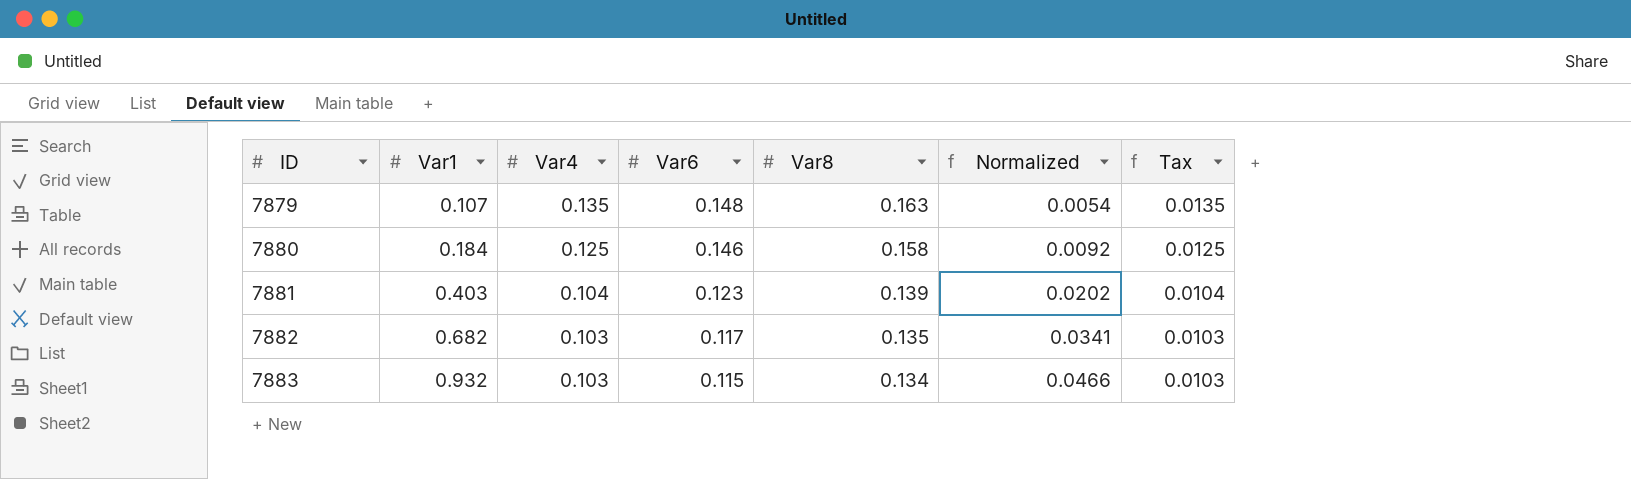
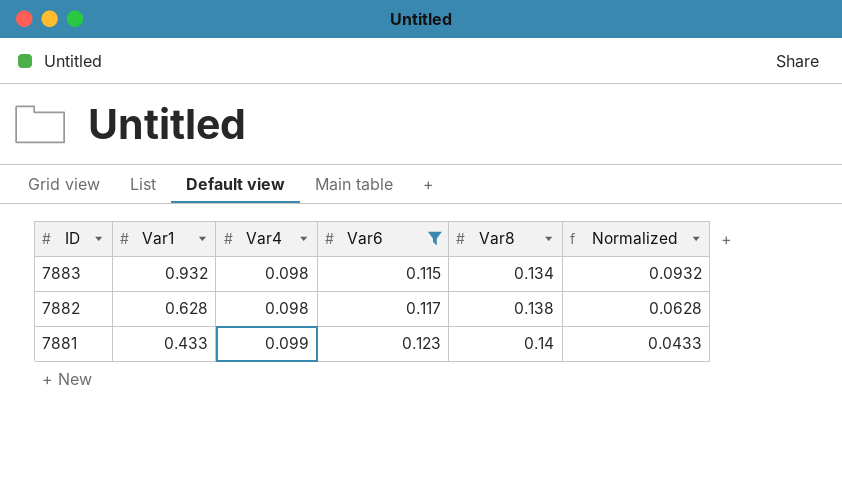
filter: none -> Var6 <= 0.123
row order: ID ascending -> ID descending
column Tax | formula: [Var4] * 0.1 -> none
column Normalized | formula: [Var1] * 0.05 -> [Var1] * 0.1
7883 | Var4: 0.103 -> 0.098
7882 | Var1: 0.682 -> 0.628
7882 | Var4: 0.103 -> 0.098
7882 | Var8: 0.135 -> 0.138
7881 | Var1: 0.403 -> 0.433
7881 | Var4: 0.104 -> 0.099
7881 | Var8: 0.139 -> 0.14

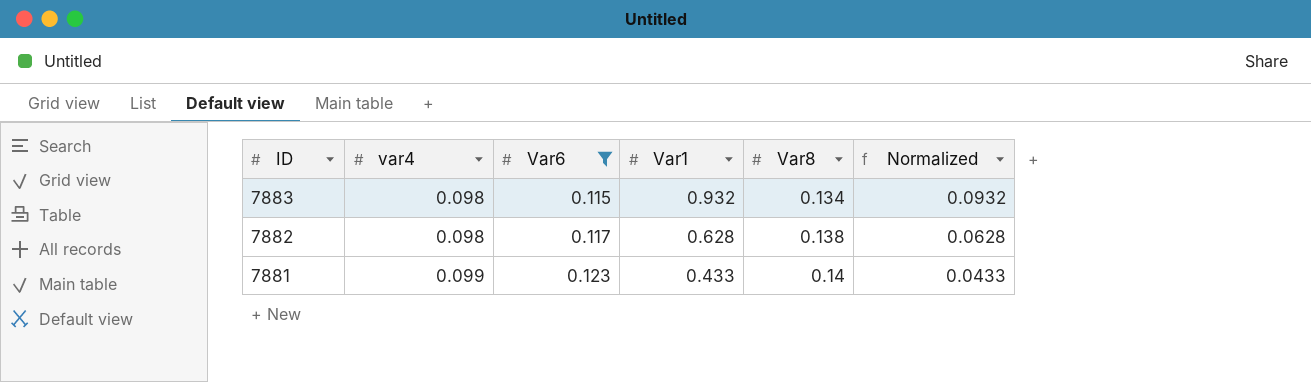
column name: Var4 -> var4
column Var1 | position: 2 -> 4

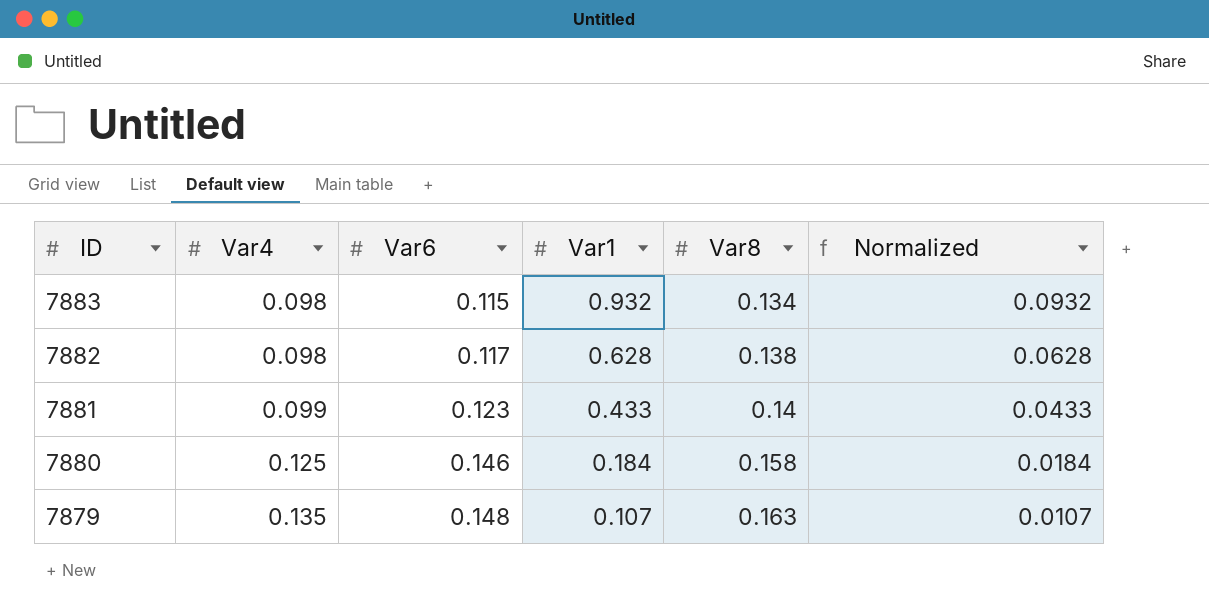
filter: Var6 <= 0.123 -> none
column name: var4 -> Var4

